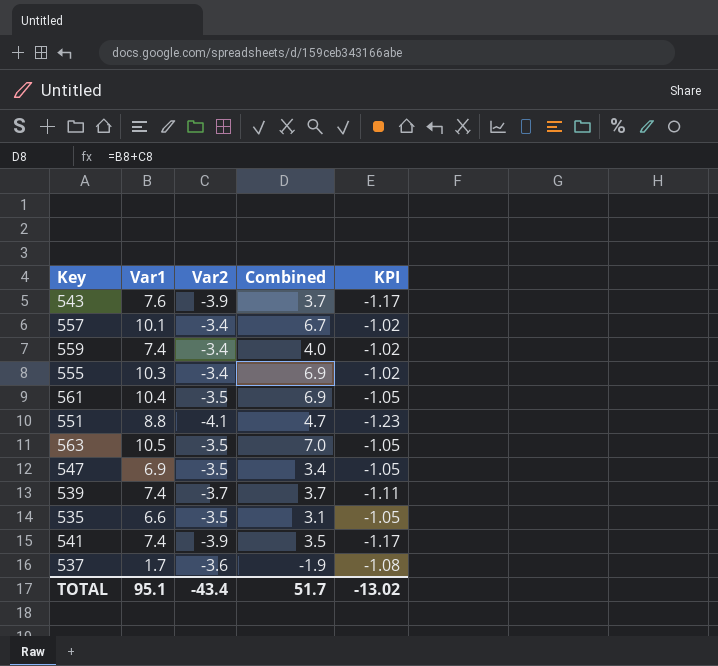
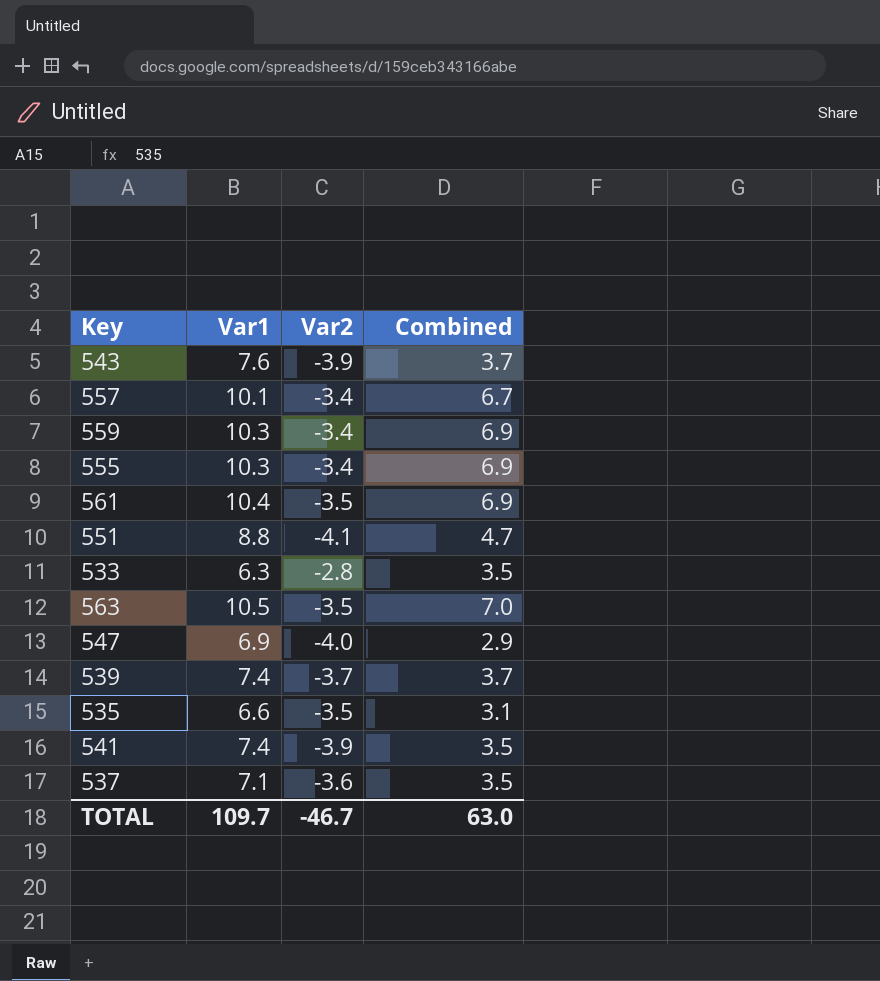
column KPI | formula: [Var2] * 0.3 -> none
559 | Var1: 7.4 -> 10.3
559 | Combined: 4.0 -> 6.9
row 533: none -> 6.3 | -2.8 | 3.5
547 | Var2: -3.5 -> -4.0
547 | Combined: 3.4 -> 2.9
537 | Var1: 1.7 -> 7.1
537 | Combined: -1.9 -> 3.5
TOTAL | Var1: 95.1 -> 109.7
TOTAL | Var2: -43.4 -> -46.7
TOTAL | Combined: 51.7 -> 63.0

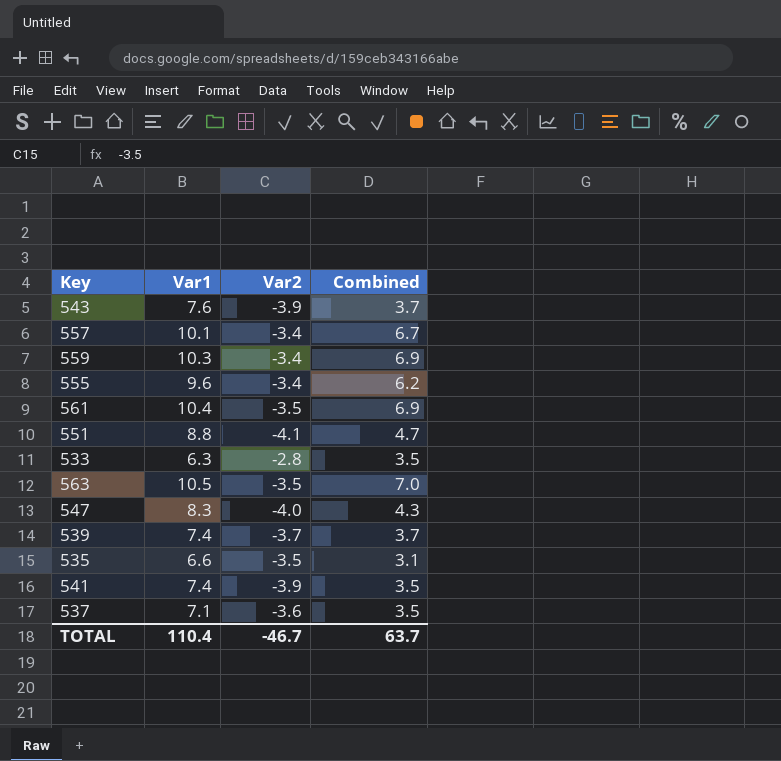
555 | Var1: 10.3 -> 9.6
555 | Combined: 6.9 -> 6.2
547 | Var1: 6.9 -> 8.3
547 | Combined: 2.9 -> 4.3
TOTAL | Var1: 109.7 -> 110.4
TOTAL | Combined: 63.0 -> 63.7

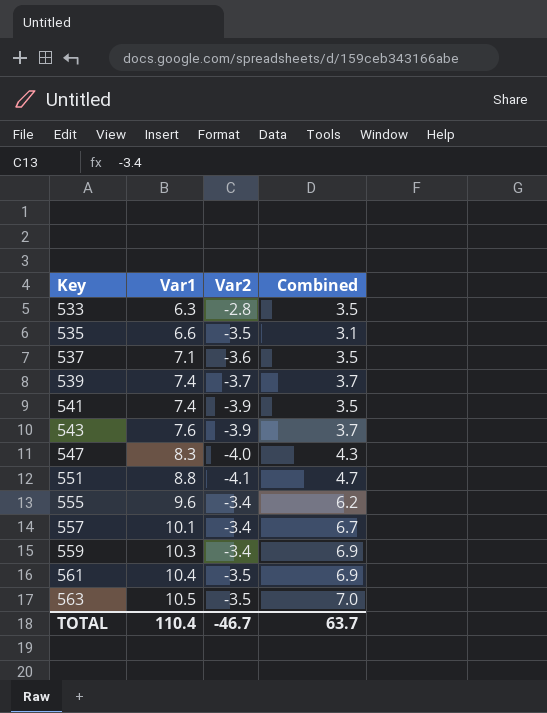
row order: none -> Key ascending

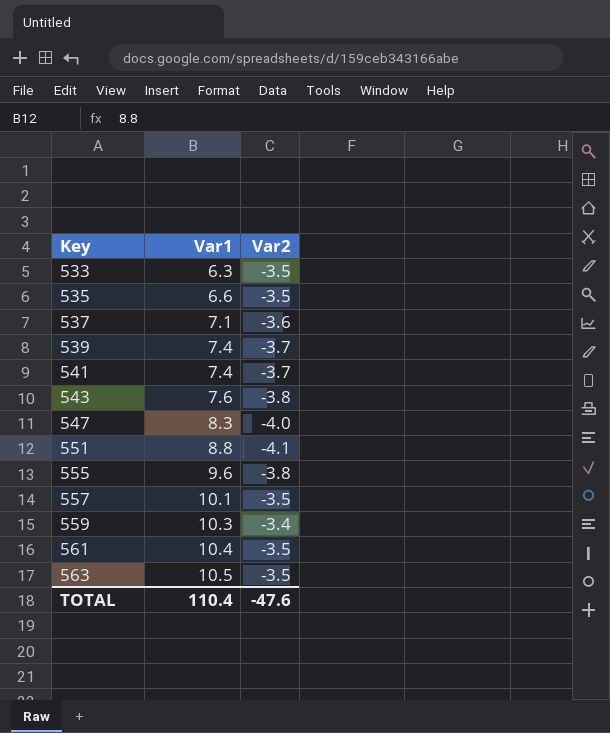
column Combined | formula: [Var1] + [Var2] -> none
533 | Var2: -2.8 -> -3.5
541 | Var2: -3.9 -> -3.7
543 | Var2: -3.9 -> -3.8
555 | Var2: -3.4 -> -3.8
557 | Var2: -3.4 -> -3.5
TOTAL | Var2: -46.7 -> -47.6

